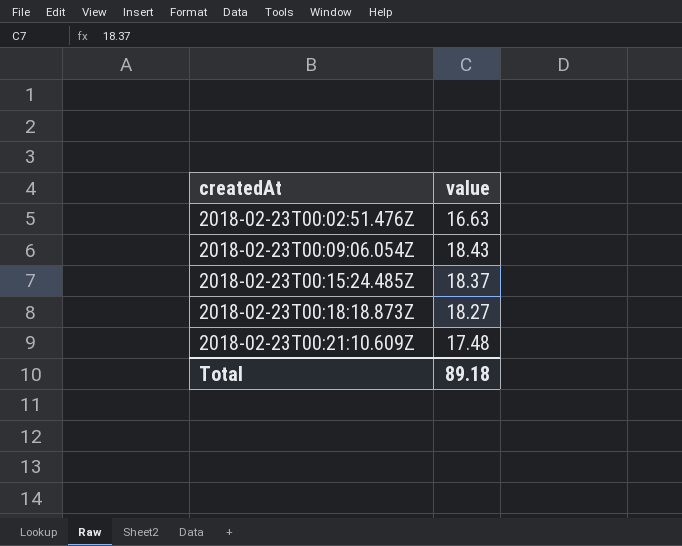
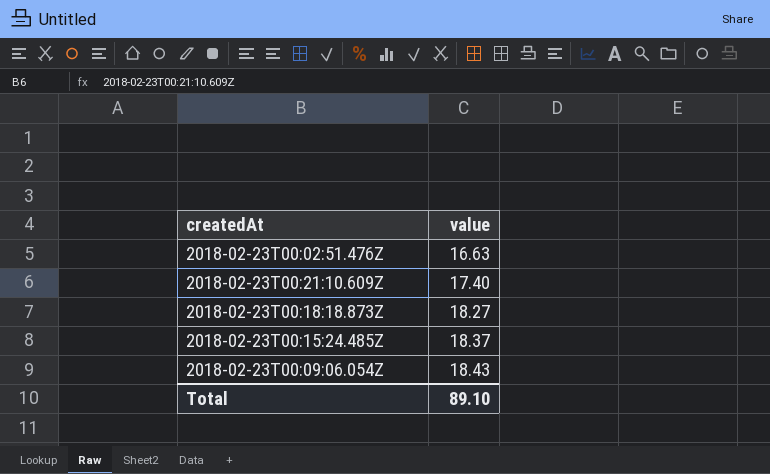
row order: createdAt ascending -> value ascending
2018-02-23T00:21:10.609Z | value: 17.48 -> 17.40
Total | value: 89.18 -> 89.10

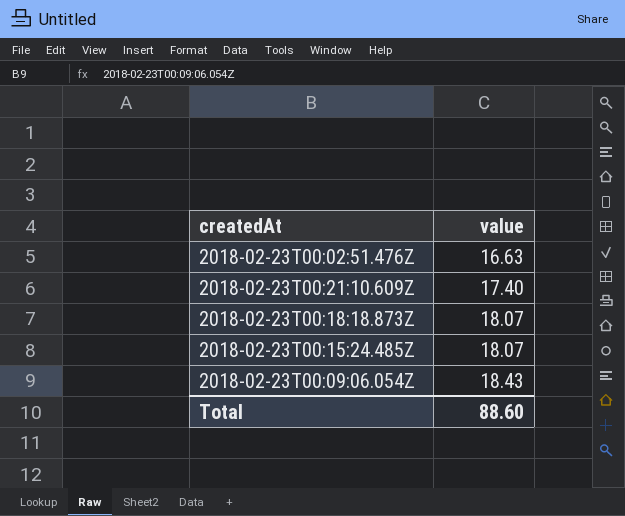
2018-02-23T00:18:18.873Z | value: 18.27 -> 18.07
2018-02-23T00:15:24.485Z | value: 18.37 -> 18.07
Total | value: 89.10 -> 88.60

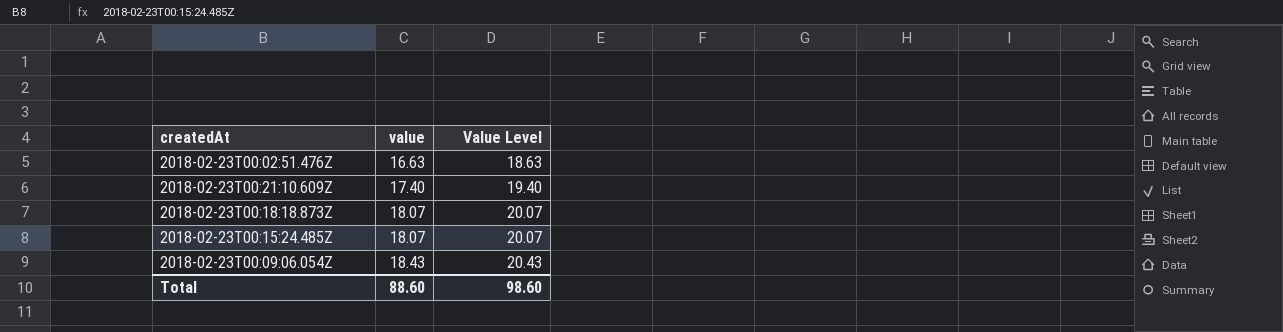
column Value Level | formula: none -> [value] + 2

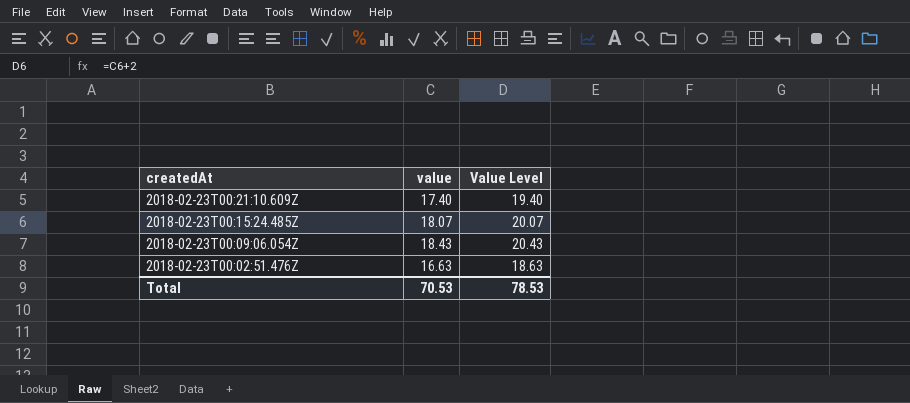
row order: value ascending -> createdAt descending
row 2018-02-23T00:18:18.873Z: 18.07 | 20.07 -> none
Total | value: 88.60 -> 70.53
Total | Value Level: 98.60 -> 78.53

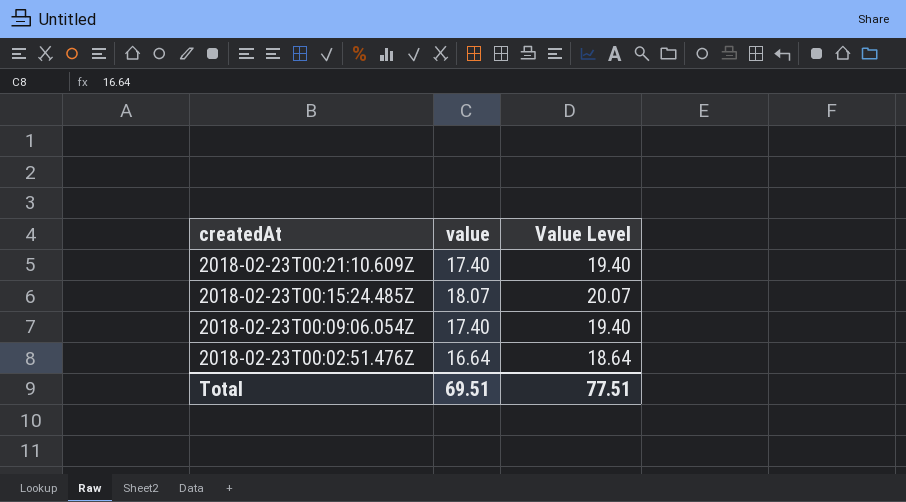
2018-02-23T00:09:06.054Z | value: 18.43 -> 17.40
2018-02-23T00:09:06.054Z | Value Level: 20.43 -> 19.40
2018-02-23T00:02:51.476Z | value: 16.63 -> 16.64
2018-02-23T00:02:51.476Z | Value Level: 18.63 -> 18.64
Total | value: 70.53 -> 69.51
Total | Value Level: 78.53 -> 77.51

